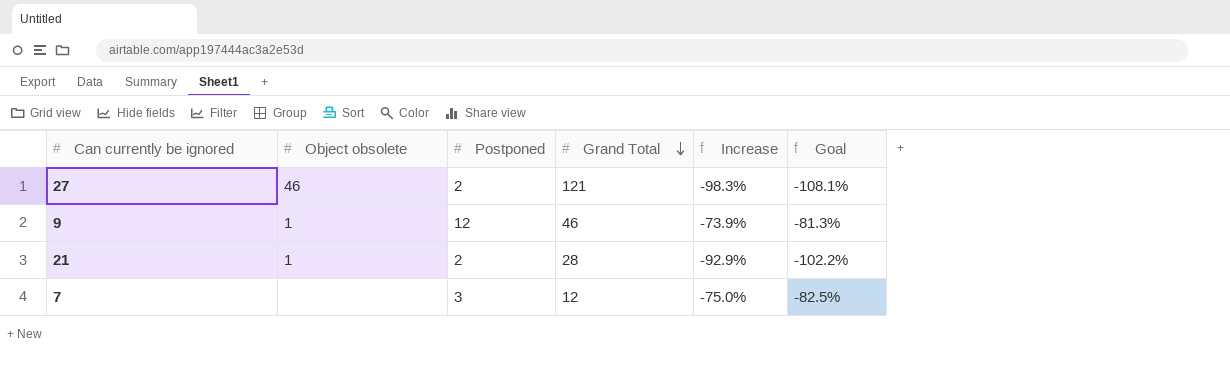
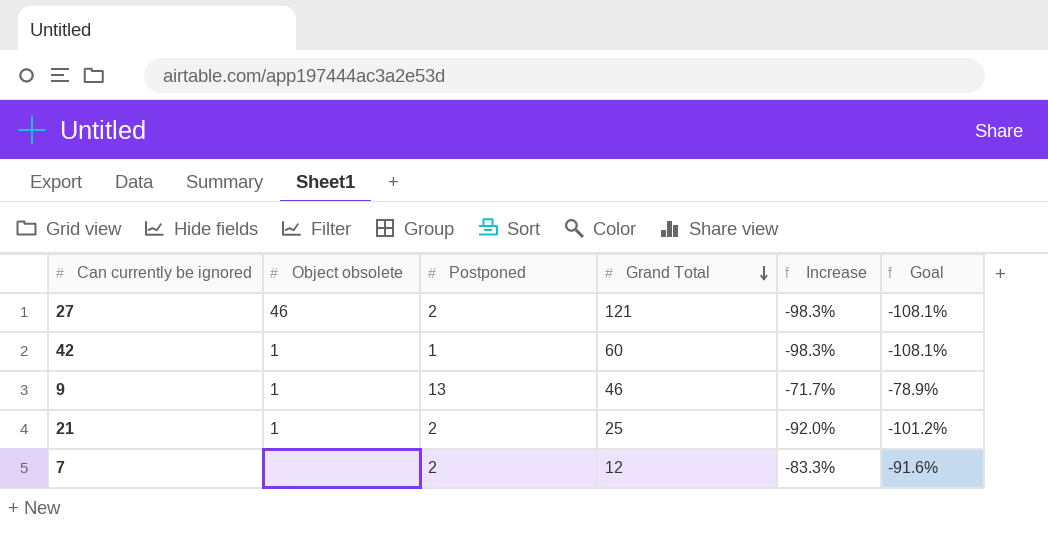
row 42: none -> 1 | 1 | 60 | -98.3% | -108.1%
9 | Postponed: 12 -> 13
9 | Increase: -73.9% -> -71.7%
9 | Goal: -81.3% -> -78.9%
21 | Grand Total: 28 -> 25
21 | Increase: -92.9% -> -92.0%
21 | Goal: -102.2% -> -101.2%
7 | Postponed: 3 -> 2
7 | Increase: -75.0% -> -83.3%
7 | Goal: -82.5% -> -91.6%

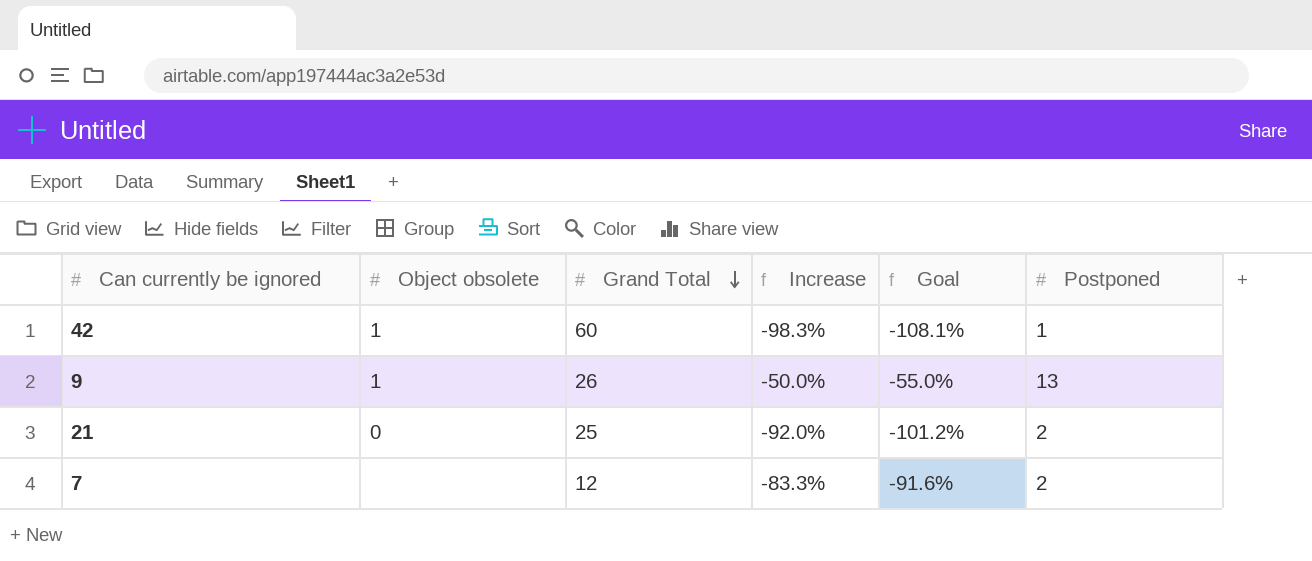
column Postponed | position: 3 -> 6
row 27: 46 | 2 | 121 | -98.3% | -108.1% -> none
9 | Grand Total: 46 -> 26
9 | Increase: -71.7% -> -50.0%
9 | Goal: -78.9% -> -55.0%
21 | Object obsolete: 1 -> 0

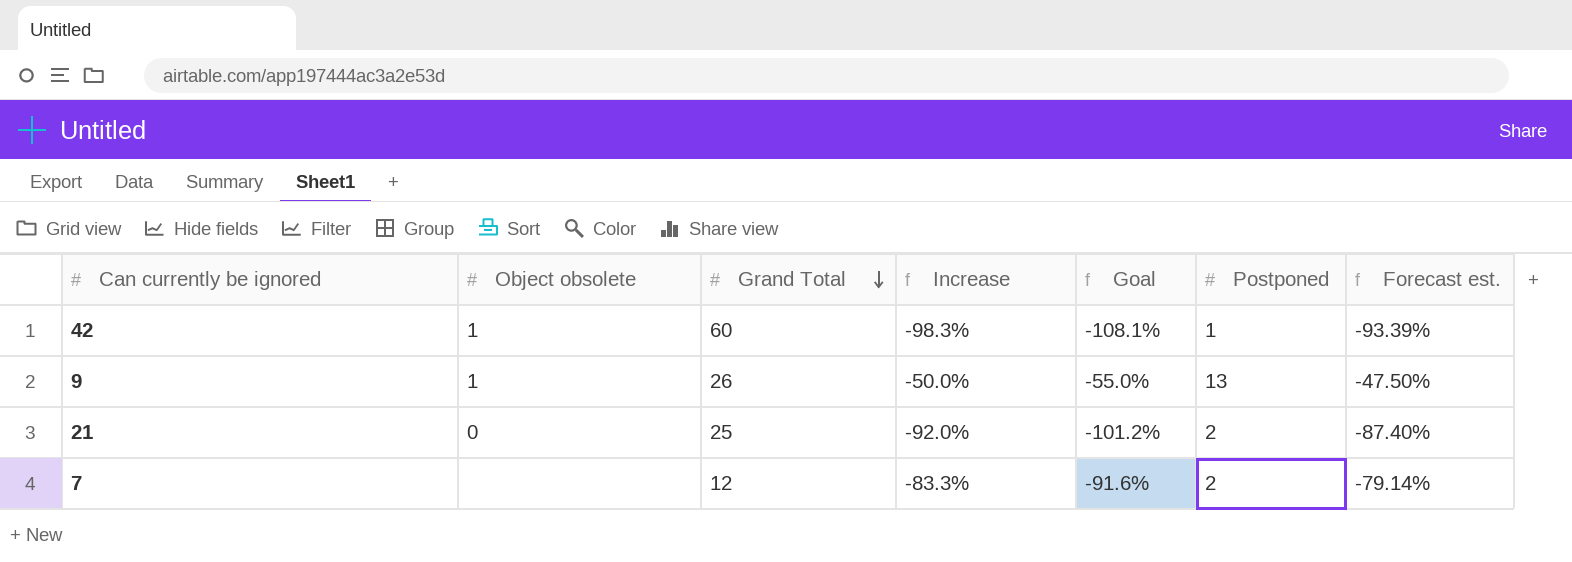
column Forecast est. | formula: none -> [Increase] * 0.95

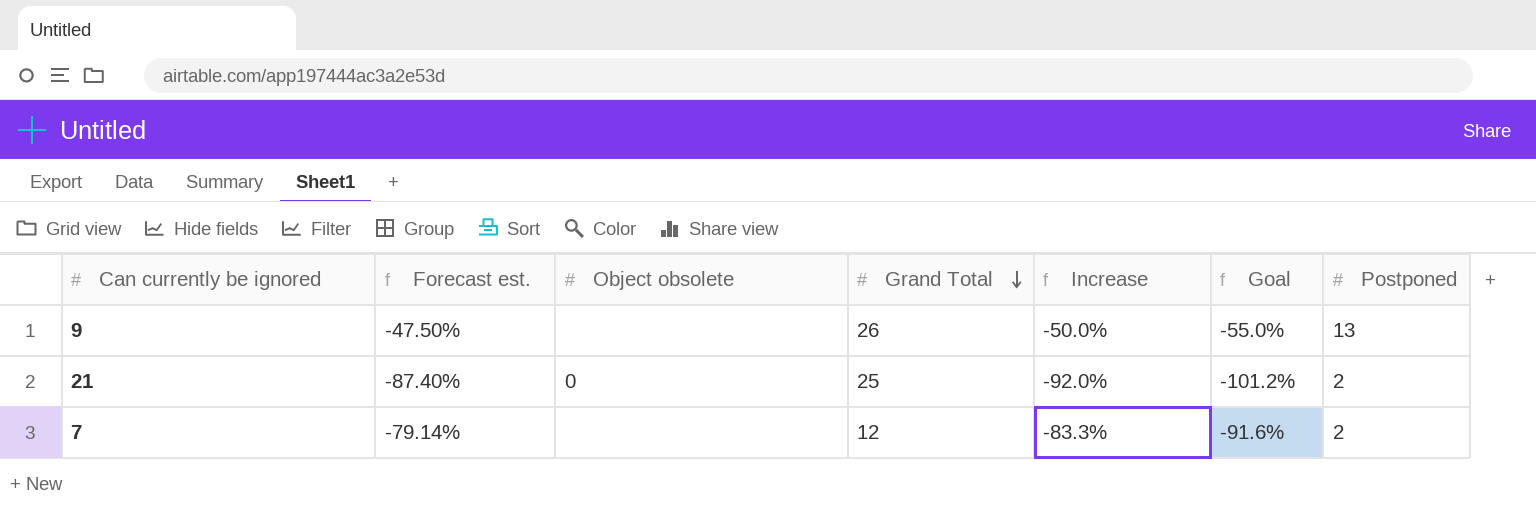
column Forecast est. | position: 7 -> 2
row 42: 1 | 60 | -98.3% | -108.1% | 1 | -93.39% -> none
9 | Object obsolete: 1 -> none

